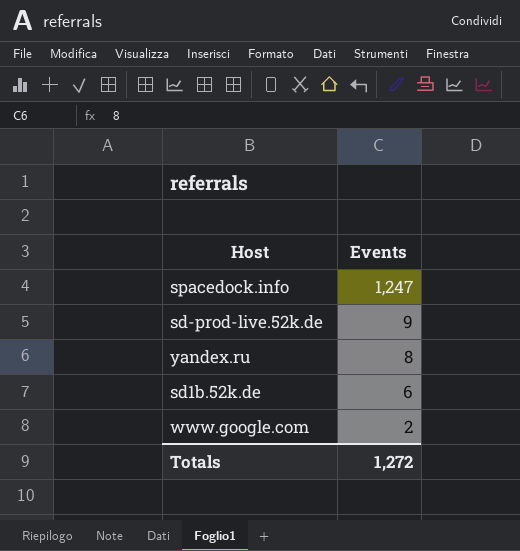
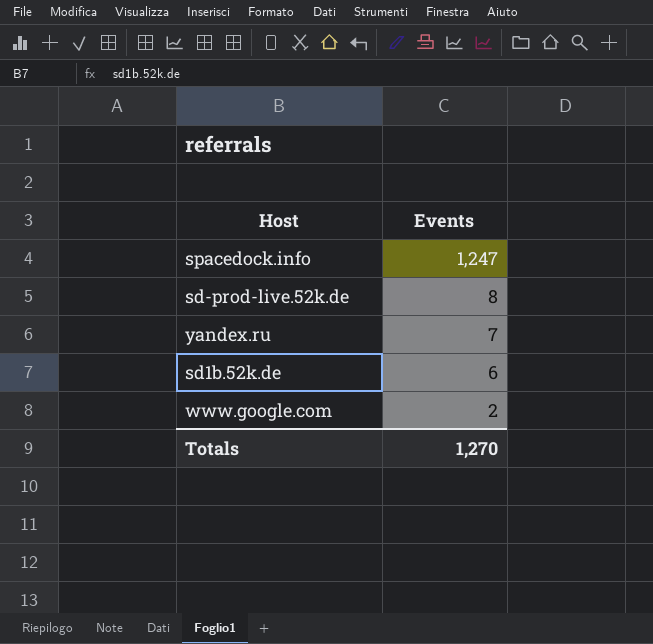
sd-prod-live.52k.de | Events: 9 -> 8
yandex.ru | Events: 8 -> 7
Totals | Events: 1,272 -> 1,270

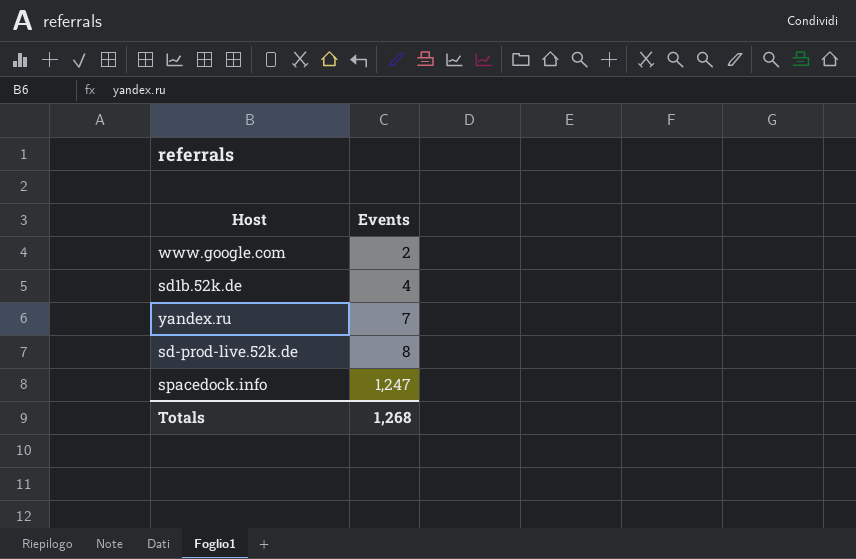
row order: Events descending -> Events ascending
sd1b.52k.de | Events: 6 -> 4
Totals | Events: 1,270 -> 1,268

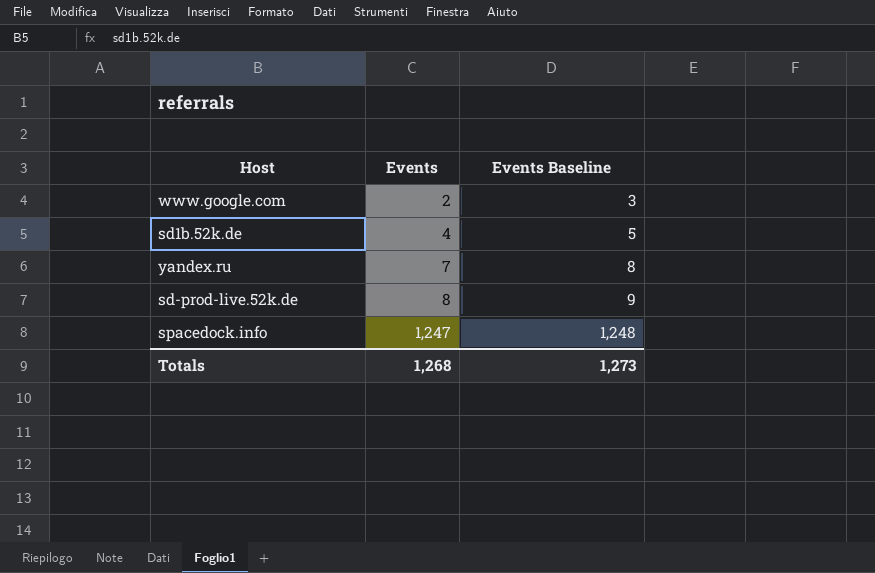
column Events Baseline | formula: none -> [Events] + 1

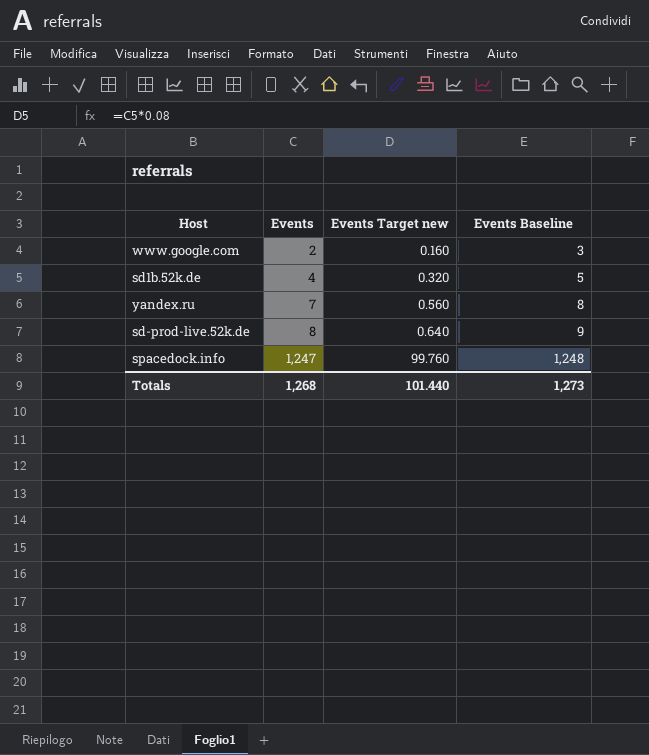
column Events Target new | formula: none -> [Events] * 0.08

